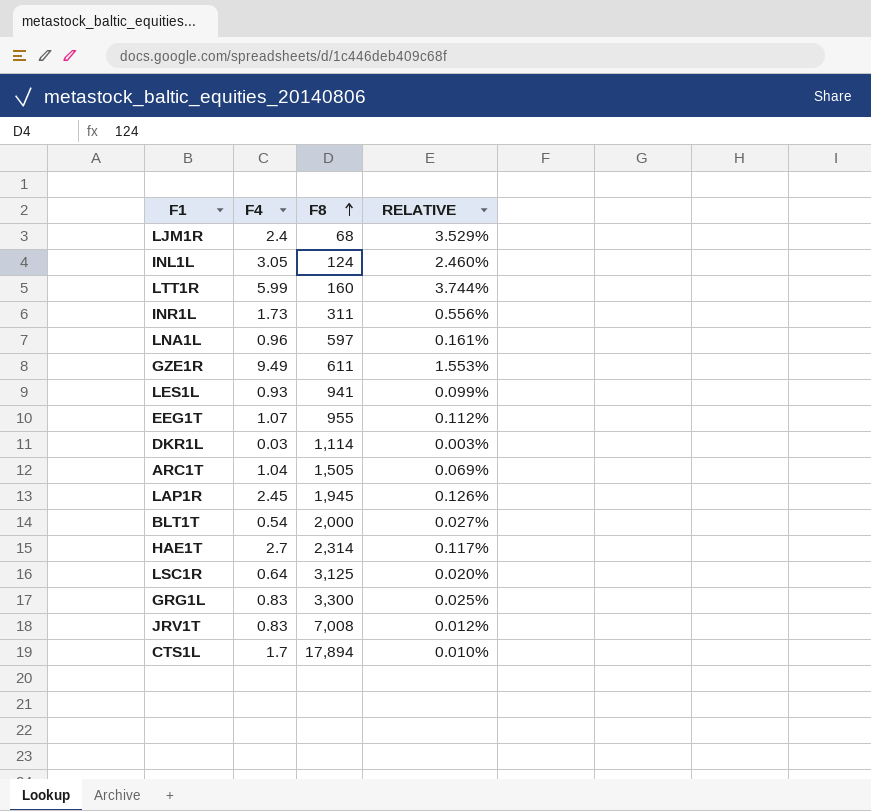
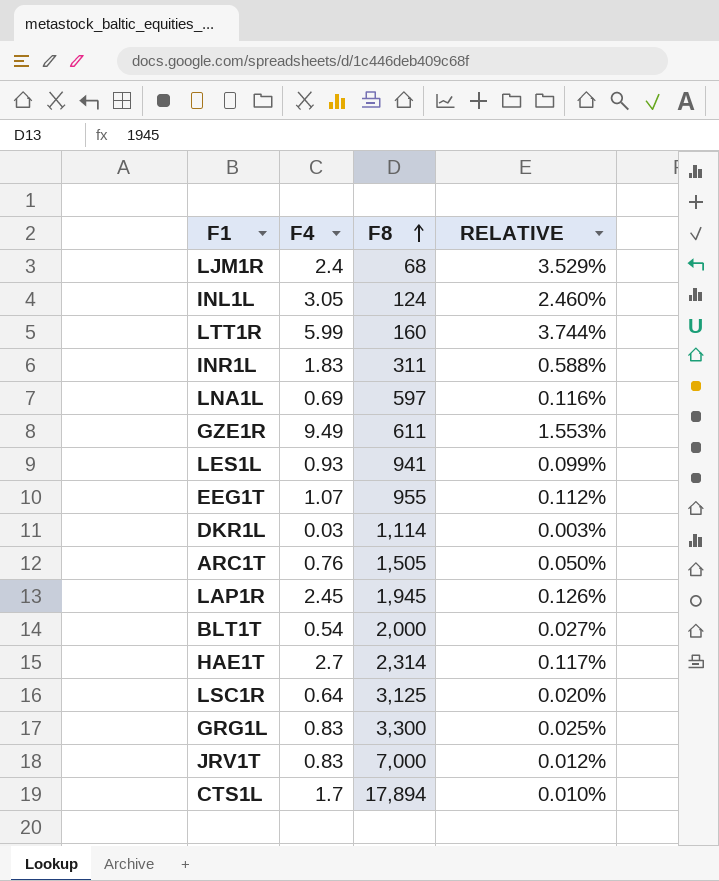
INR1L | F4: 1.73 -> 1.83
INR1L | RELATIVE: 0.556% -> 0.588%
LNA1L | F4: 0.96 -> 0.69
LNA1L | RELATIVE: 0.161% -> 0.116%
ARC1T | F4: 1.04 -> 0.76
ARC1T | RELATIVE: 0.069% -> 0.050%
JRV1T | F8: 7,008 -> 7,000

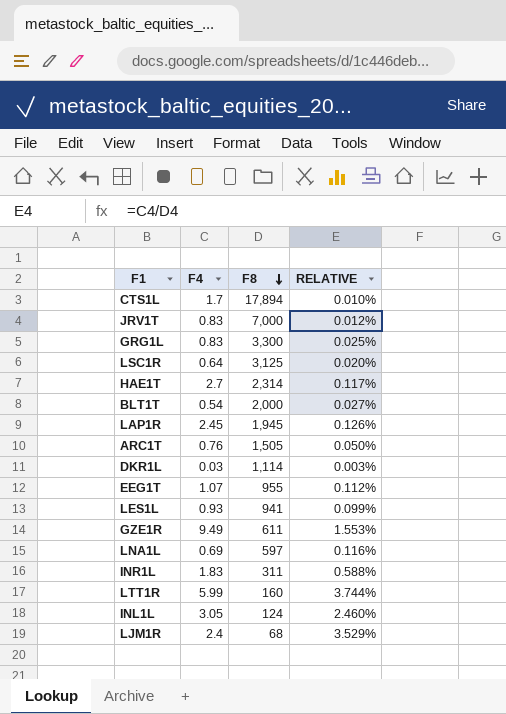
row order: F8 ascending -> F8 descending

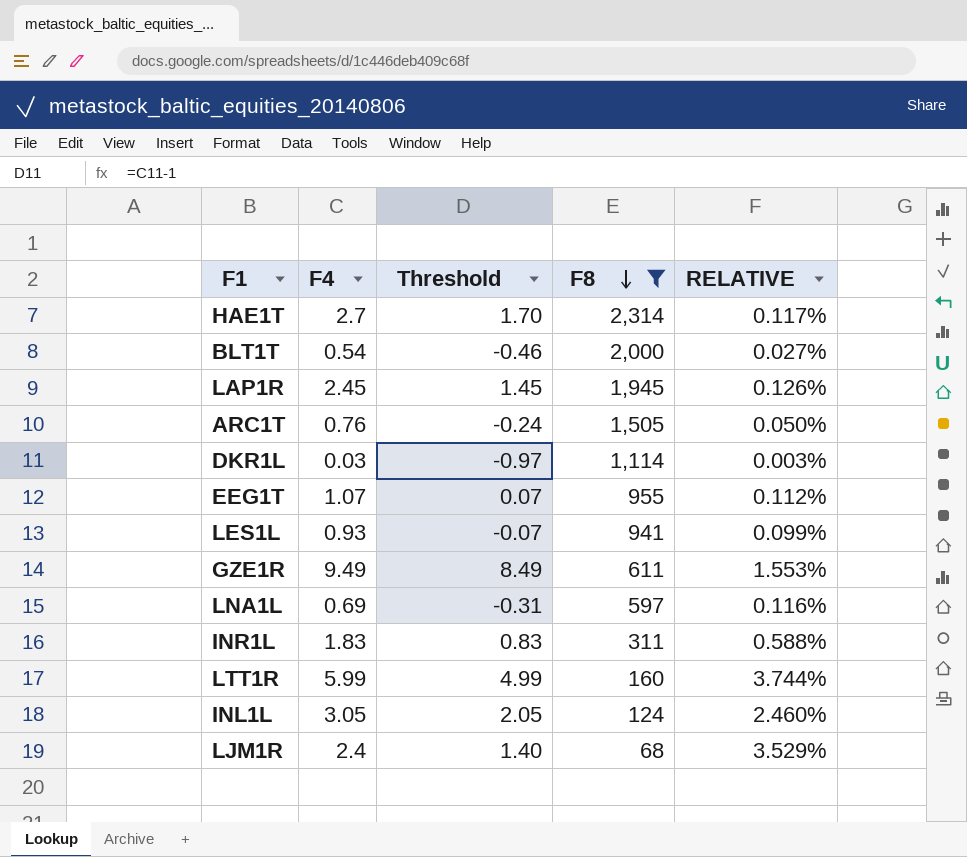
filter: none -> F8 <= 2,314
column Threshold | formula: none -> [F4] - 1

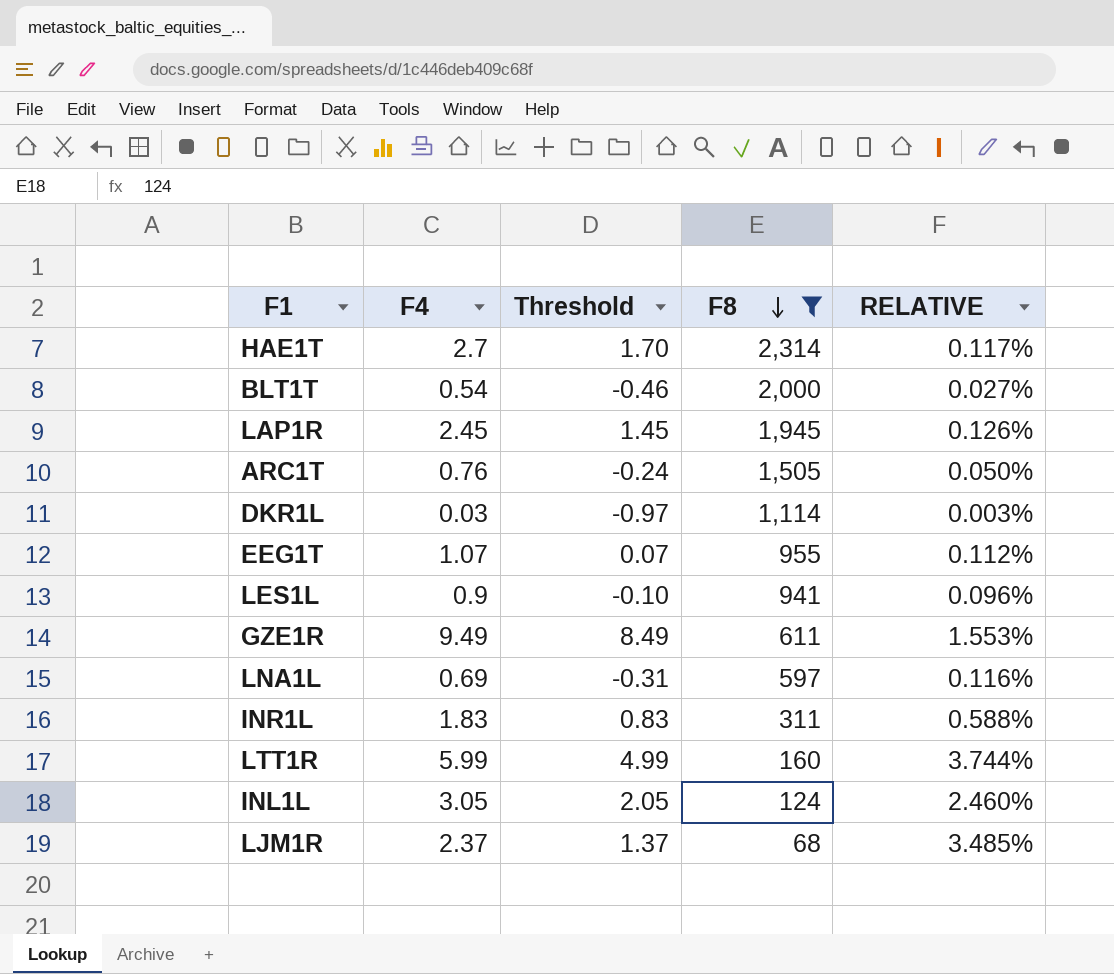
LES1L | F4: 0.93 -> 0.9
LES1L | Threshold: -0.07 -> -0.10
LES1L | RELATIVE: 0.099% -> 0.096%
LJM1R | F4: 2.4 -> 2.37
LJM1R | Threshold: 1.40 -> 1.37
LJM1R | RELATIVE: 3.529% -> 3.485%

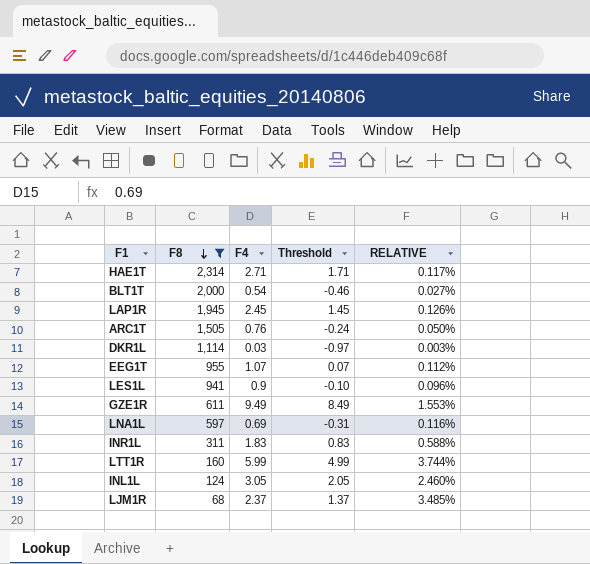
column F8 | position: 4 -> 2
HAE1T | F4: 2.7 -> 2.71
HAE1T | Threshold: 1.70 -> 1.71

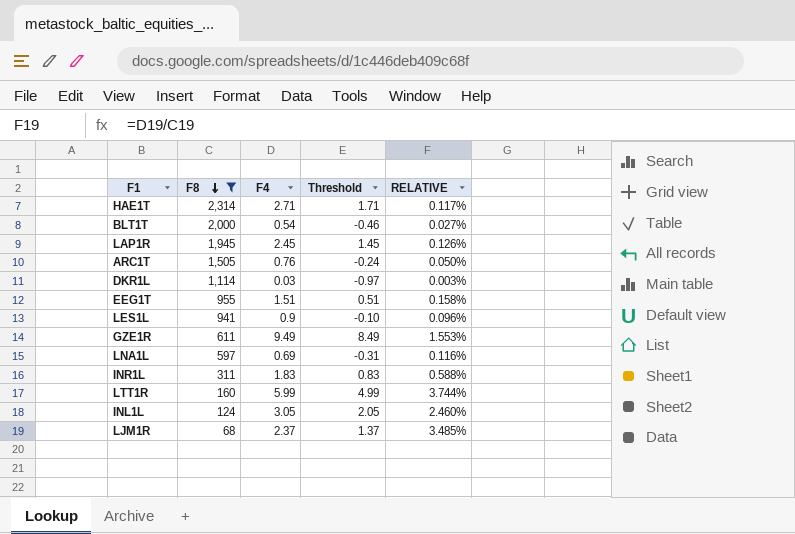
EEG1T | F4: 1.07 -> 1.51
EEG1T | Threshold: 0.07 -> 0.51
EEG1T | RELATIVE: 0.112% -> 0.158%

